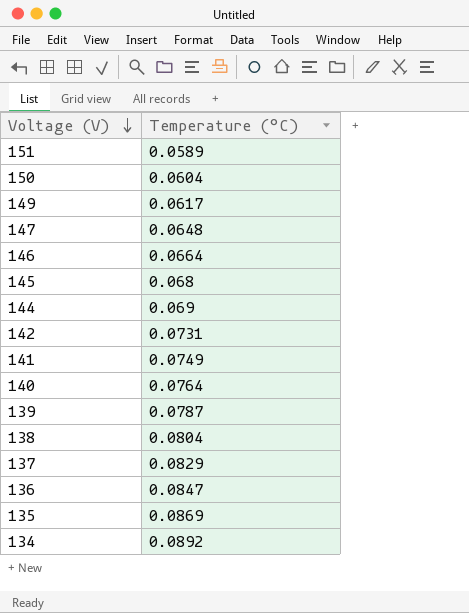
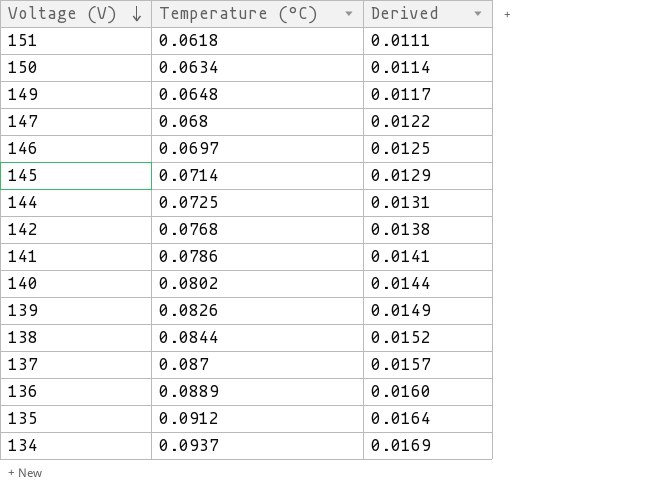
column Derived | formula: none -> [Temperature (°C)] * 0.18
151 | Temperature (°C): 0.0589 -> 0.0618
150 | Temperature (°C): 0.0604 -> 0.0634
149 | Temperature (°C): 0.0617 -> 0.0648
147 | Temperature (°C): 0.0648 -> 0.068
146 | Temperature (°C): 0.0664 -> 0.0697
145 | Temperature (°C): 0.068 -> 0.0714
144 | Temperature (°C): 0.069 -> 0.0725
142 | Temperature (°C): 0.0731 -> 0.0768
141 | Temperature (°C): 0.0749 -> 0.0786
140 | Temperature (°C): 0.0764 -> 0.0802
139 | Temperature (°C): 0.0787 -> 0.0826
138 | Temperature (°C): 0.0804 -> 0.0844
137 | Temperature (°C): 0.0829 -> 0.087
136 | Temperature (°C): 0.0847 -> 0.0889
135 | Temperature (°C): 0.0869 -> 0.0912
134 | Temperature (°C): 0.0892 -> 0.0937

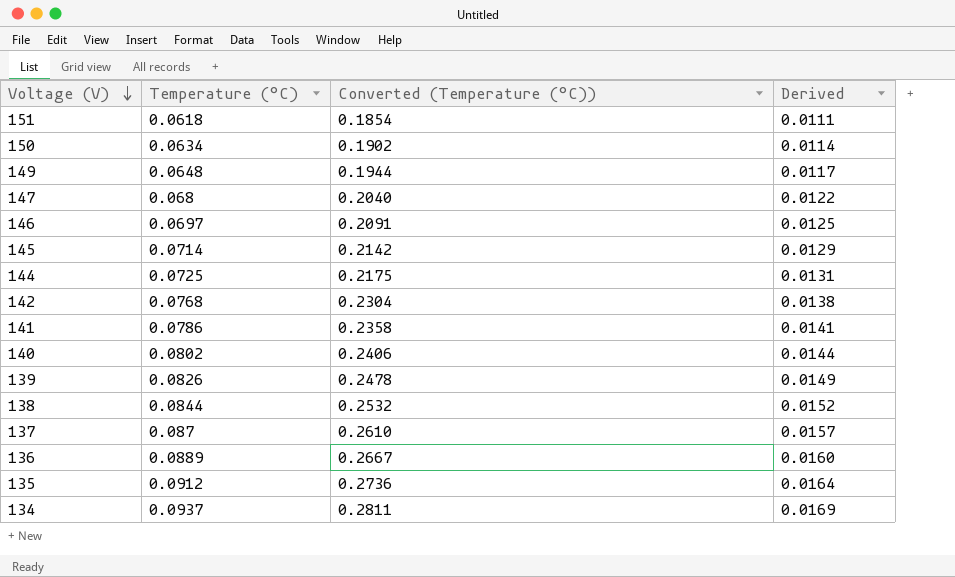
column Converted (Temperature (°C)) | formula: none -> [Temperature (°C)] * 3

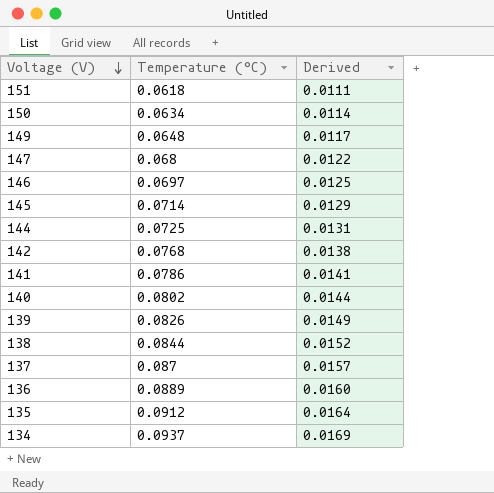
column Converted (Temperature (°C)) | formula: [Temperature (°C)] * 3 -> none

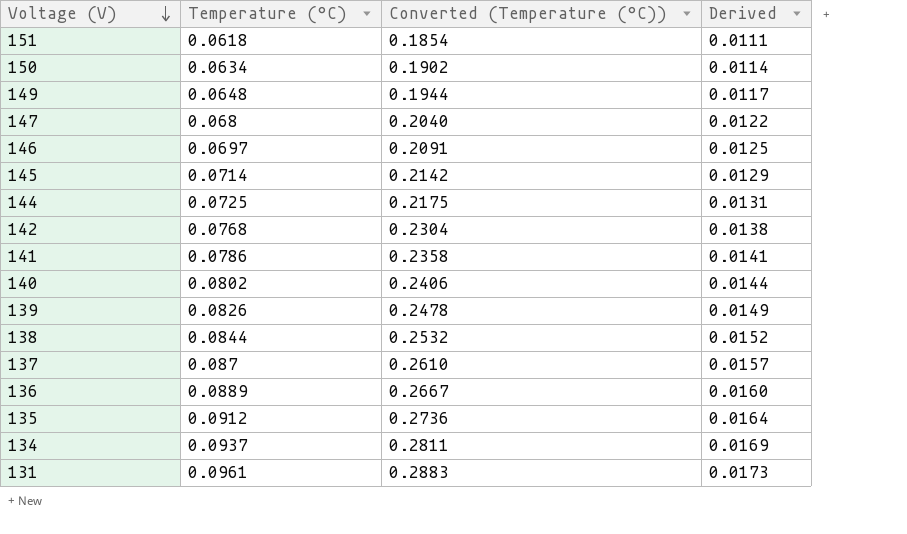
column Converted (Temperature (°C)) | formula: none -> [Temperature (°C)] * 3
row 131: none -> 0.0961 | 0.2883 | 0.0173

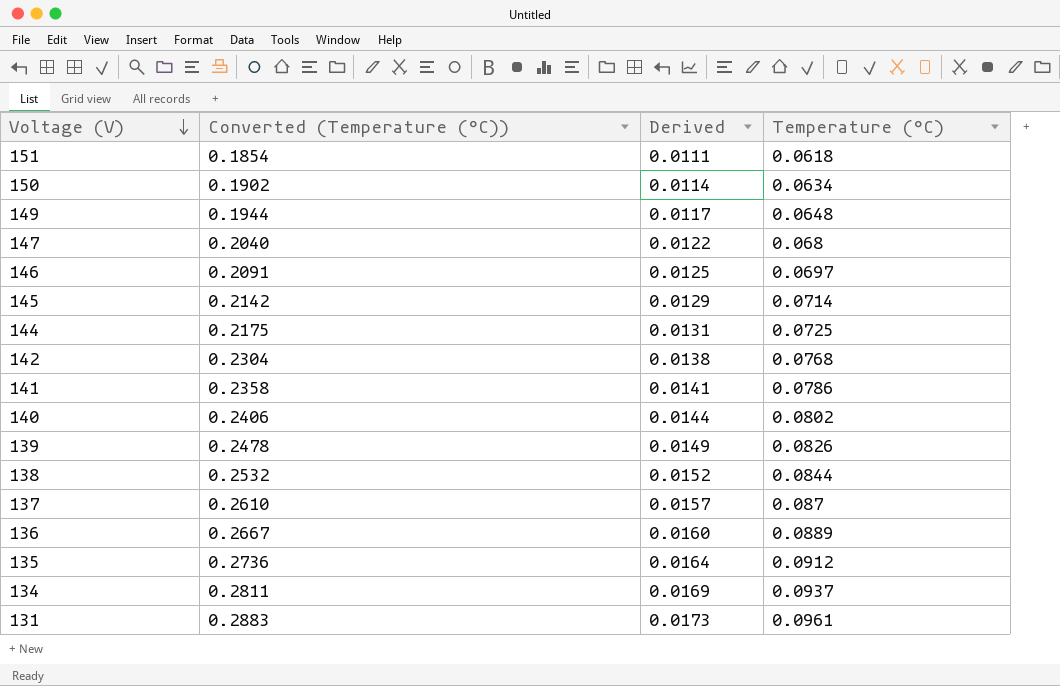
column Temperature (°C) | position: 2 -> 4

